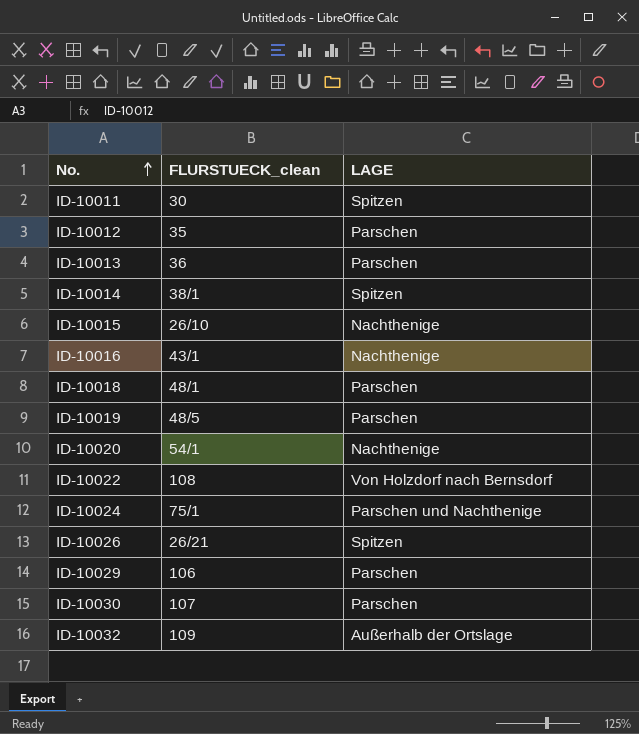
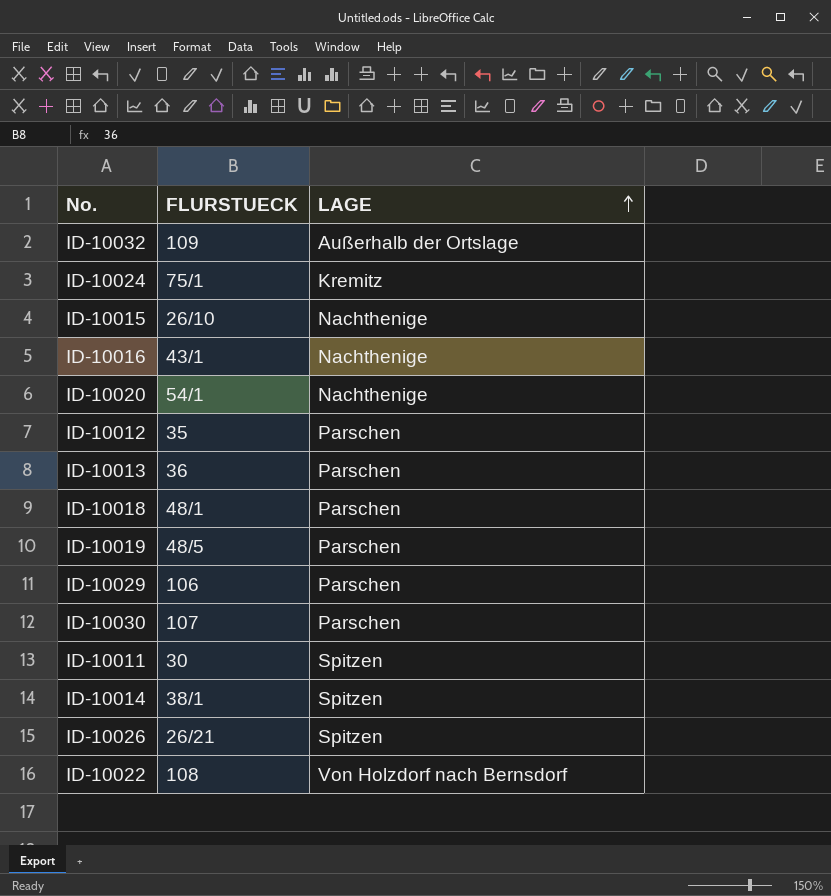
row order: No. ascending -> LAGE ascending
column name: FLURSTUECK_clean -> FLURSTUECK
ID-10024 | LAGE: Parschen und Nachthenige -> Kremitz

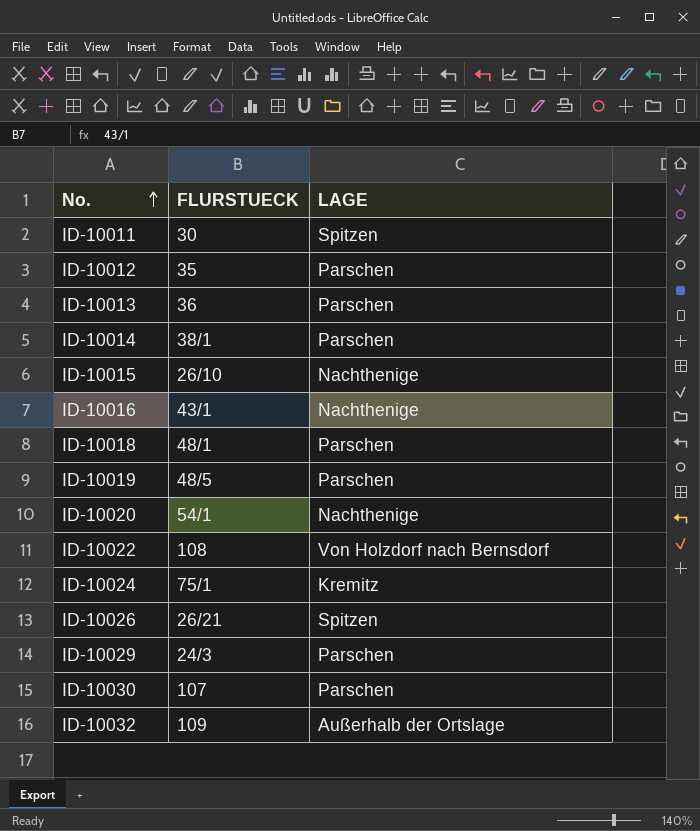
row order: LAGE ascending -> No. ascending
ID-10014 | LAGE: Spitzen -> Parschen
ID-10029 | FLURSTUECK: 106 -> 24/3

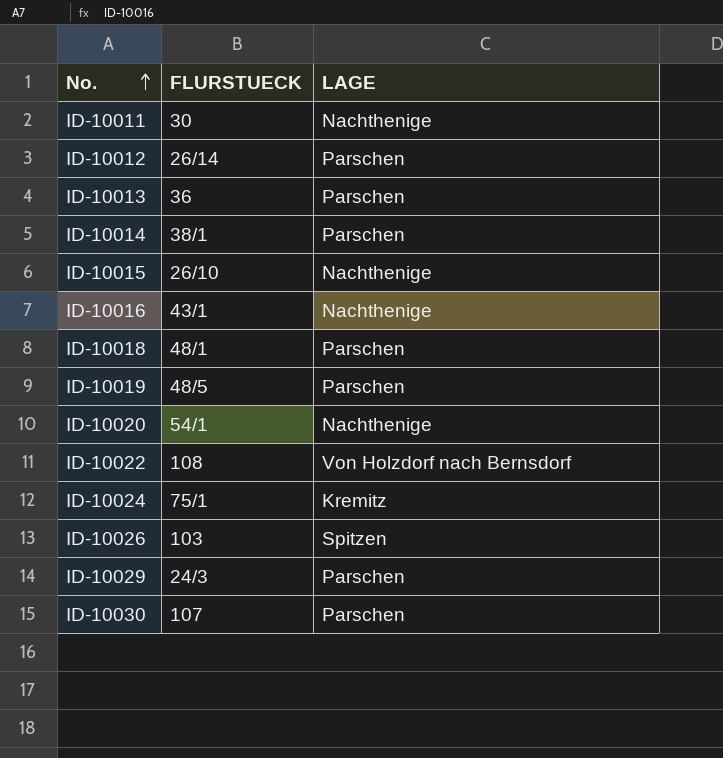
row ID-10032: 109 | Außerhalb der Ortslage -> none
ID-10011 | LAGE: Spitzen -> Nachthenige
ID-10012 | FLURSTUECK: 35 -> 26/14
ID-10026 | FLURSTUECK: 26/21 -> 103

